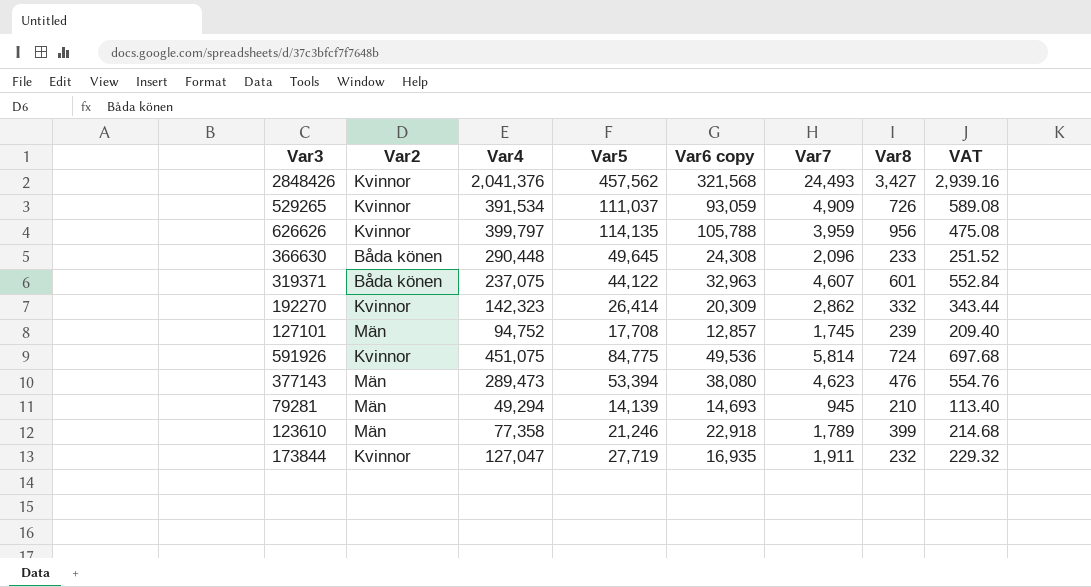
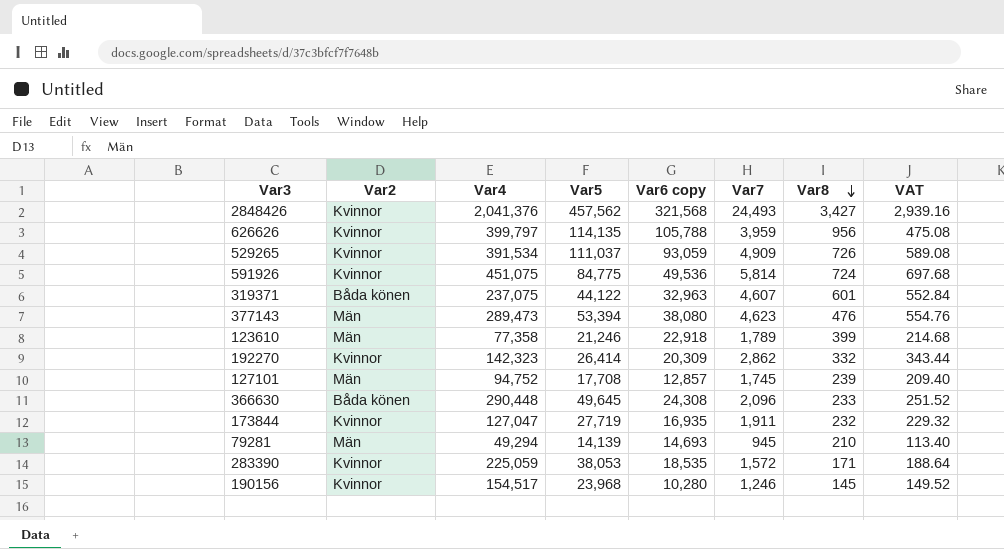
row order: none -> Var8 descending
row 283390: none -> Kvinnor | 225,059 | 38,053 | 18,535 | 1,572 | 171 | 188.64
row 190156: none -> Kvinnor | 154,517 | 23,968 | 10,280 | 1,246 | 145 | 149.52

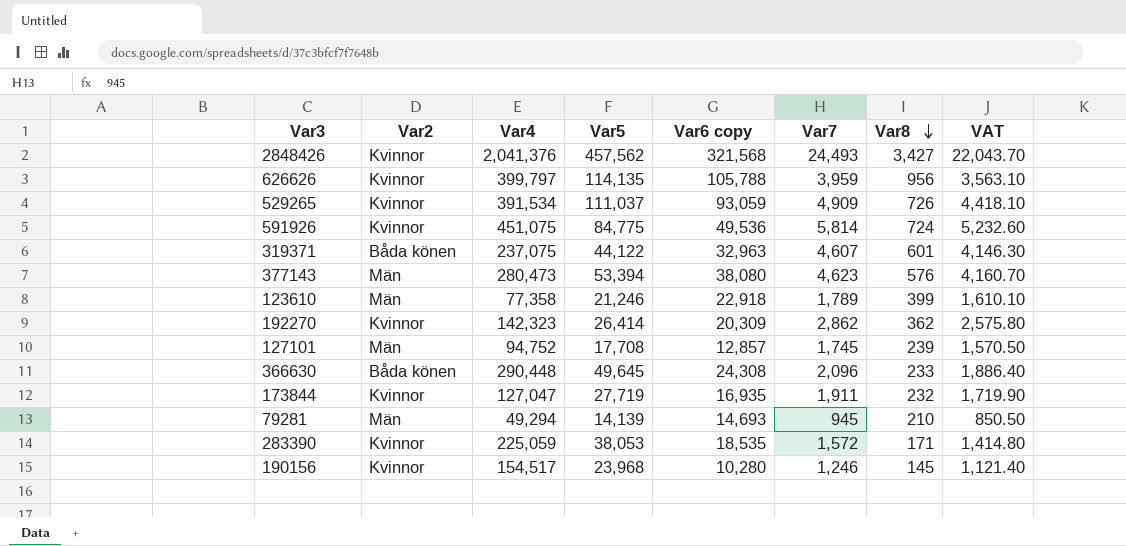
column VAT | formula: [Var7] * 0.12 -> [Var7] * 0.9
377143 | Var4: 289,473 -> 280,473
377143 | Var8: 476 -> 576
192270 | Var8: 332 -> 362

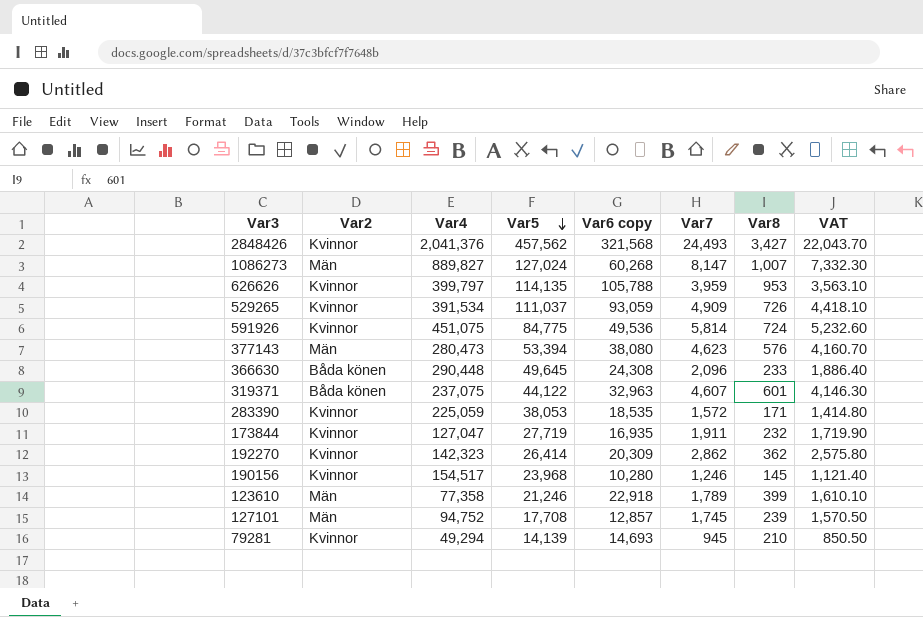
row order: Var8 descending -> Var5 descending
row 1086273: none -> Män | 889,827 | 127,024 | 60,268 | 8,147 | 1,007 | 7,332.30
626626 | Var8: 956 -> 953
79281 | Var2: Män -> Kvinnor

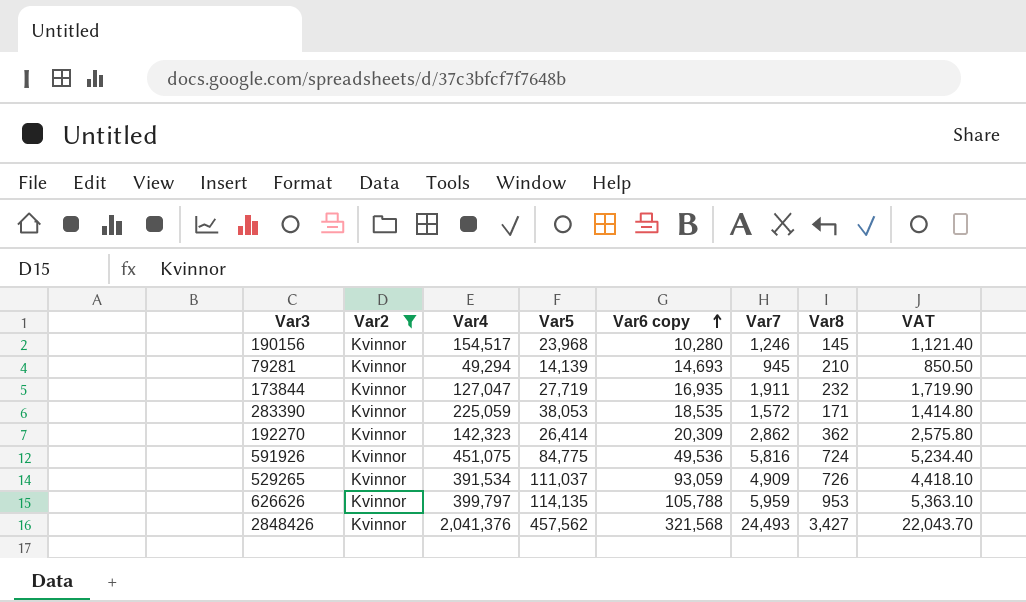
filter: none -> Var2 = Kvinnor
row order: Var5 descending -> Var6 copy ascending
591926 | Var7: 5,814 -> 5,816
591926 | VAT: 5,232.60 -> 5,234.40
626626 | Var7: 3,959 -> 5,959
626626 | VAT: 3,563.10 -> 5,363.10

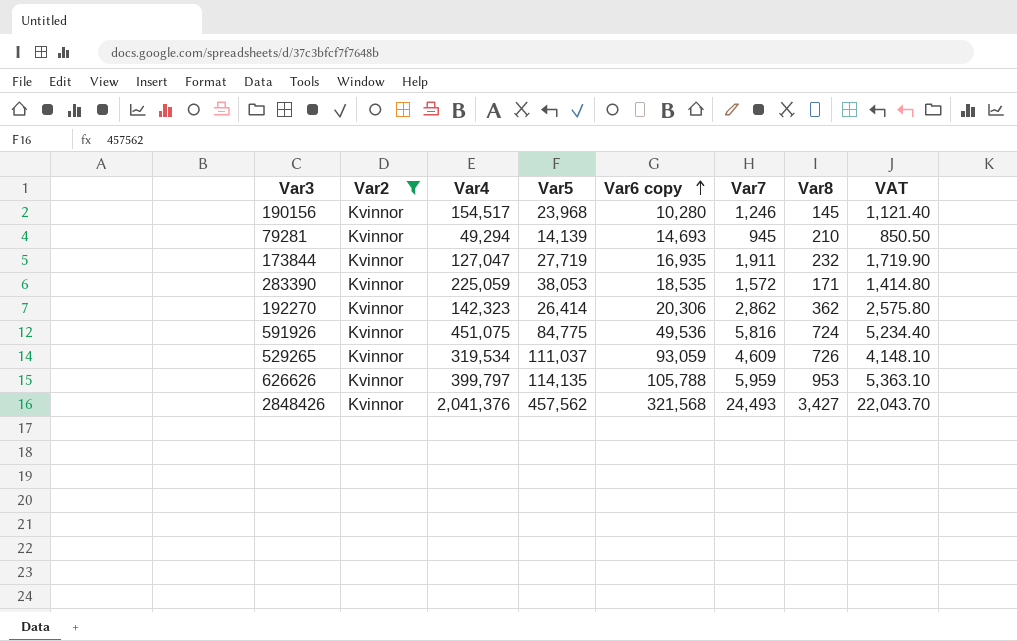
192270 | Var6 copy: 20,309 -> 20,306
529265 | Var4: 391,534 -> 319,534
529265 | Var7: 4,909 -> 4,609
529265 | VAT: 4,418.10 -> 4,148.10

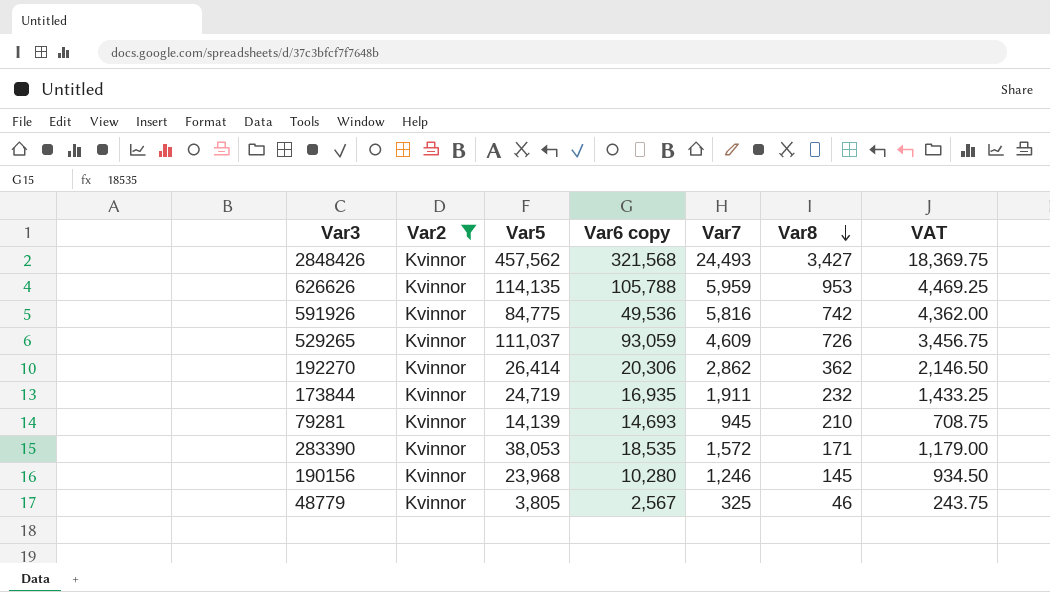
row order: Var6 copy ascending -> Var8 descending
column Var4 | position: 3 -> none
column VAT | formula: [Var7] * 0.9 -> [Var7] * 0.75
591926 | Var8: 724 -> 742
173844 | Var5: 27,719 -> 24,719
row 48779: none -> Kvinnor | 3,805 | 2,567 | 325 | 46 | 243.75

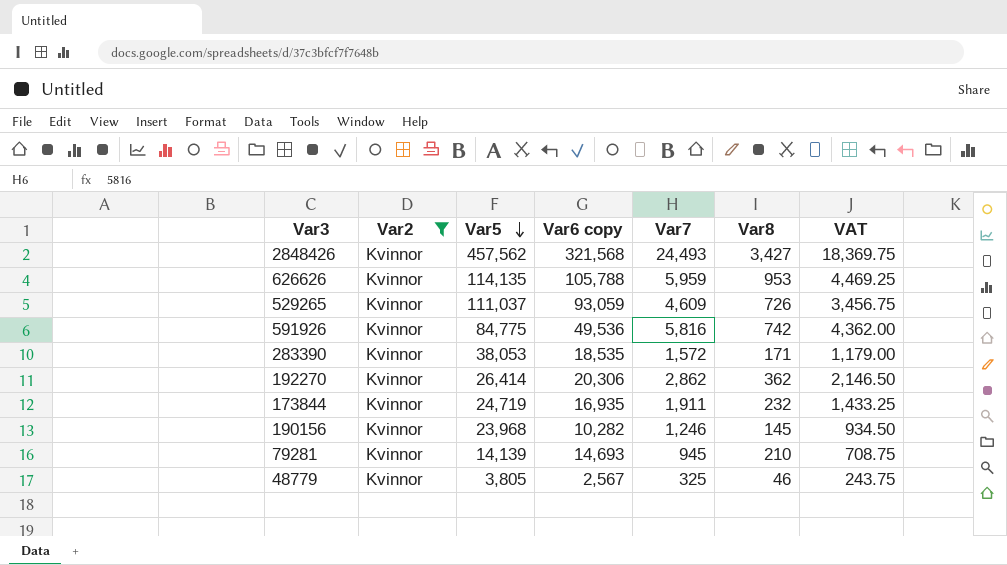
row order: Var8 descending -> Var5 descending
190156 | Var6 copy: 10,280 -> 10,282

